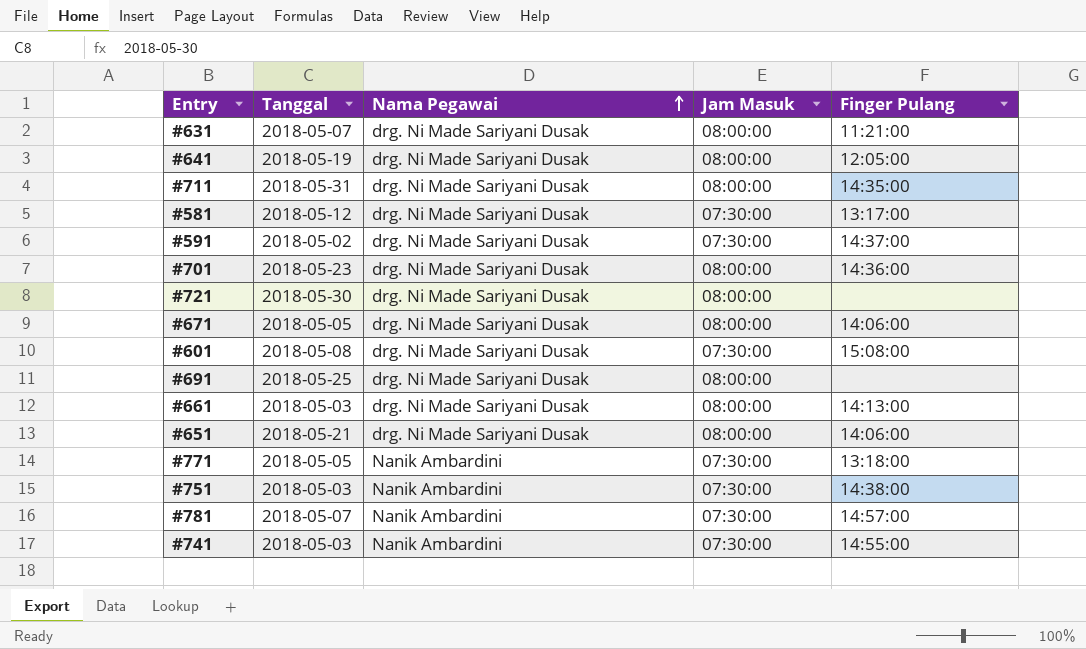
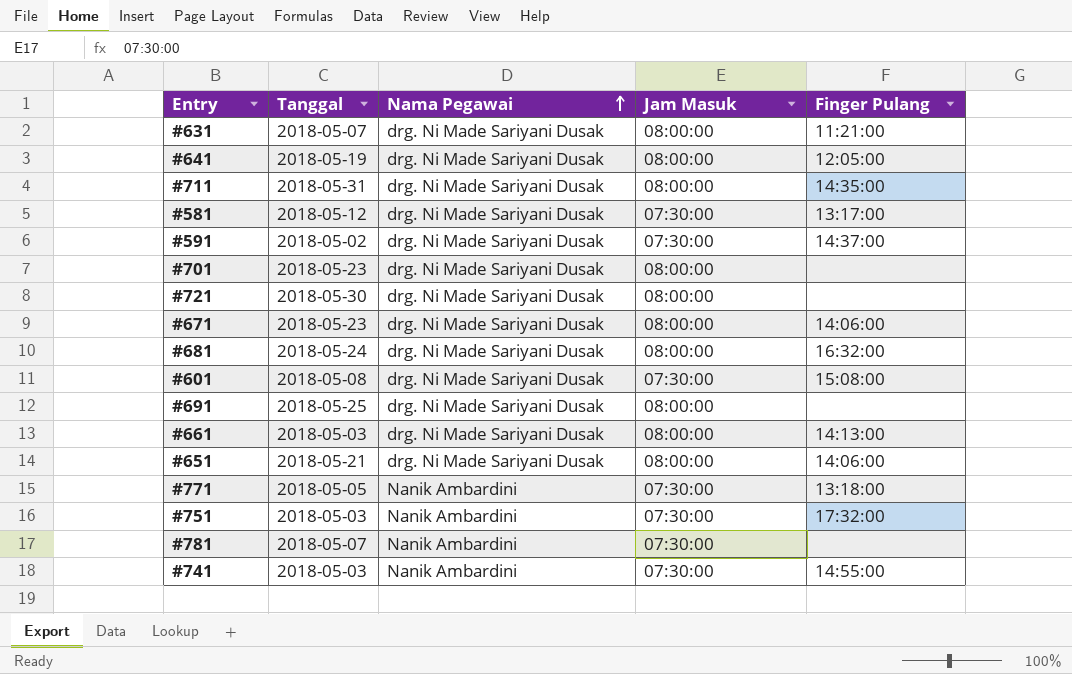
#701 | Finger Pulang: 14:36:00 -> none
#671 | Tanggal: 2018-05-05 -> 2018-05-23
row #681: none -> 2018-05-24 | drg. Ni Made Sariyani Dusak | 08:00:00 | 16:32:00
#751 | Finger Pulang: 14:38:00 -> 17:32:00
#781 | Finger Pulang: 14:57:00 -> none

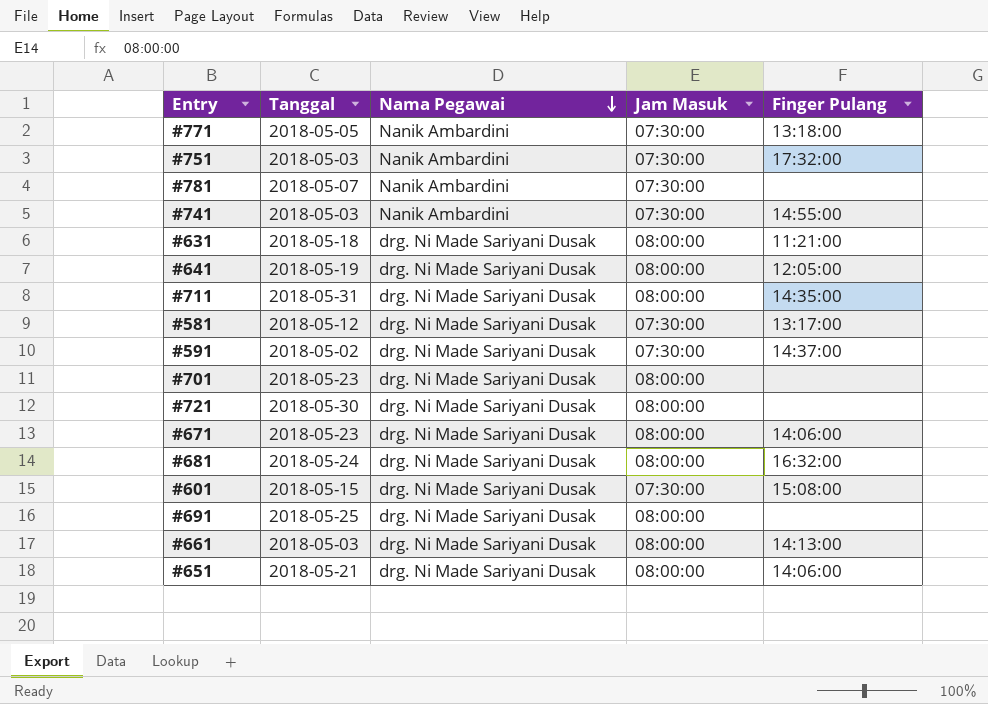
row order: Nama Pegawai ascending -> Nama Pegawai descending
#631 | Tanggal: 2018-05-07 -> 2018-05-18
#601 | Tanggal: 2018-05-08 -> 2018-05-15

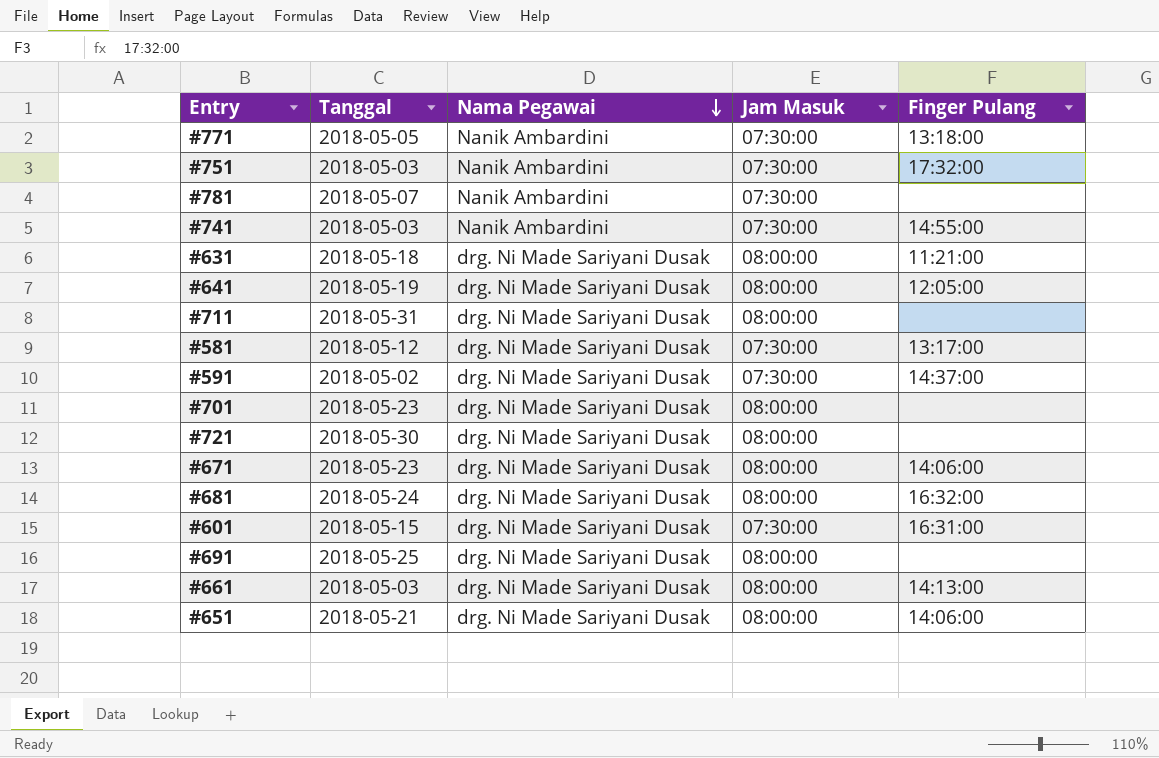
#711 | Finger Pulang: 14:35:00 -> none
#601 | Finger Pulang: 15:08:00 -> 16:31:00

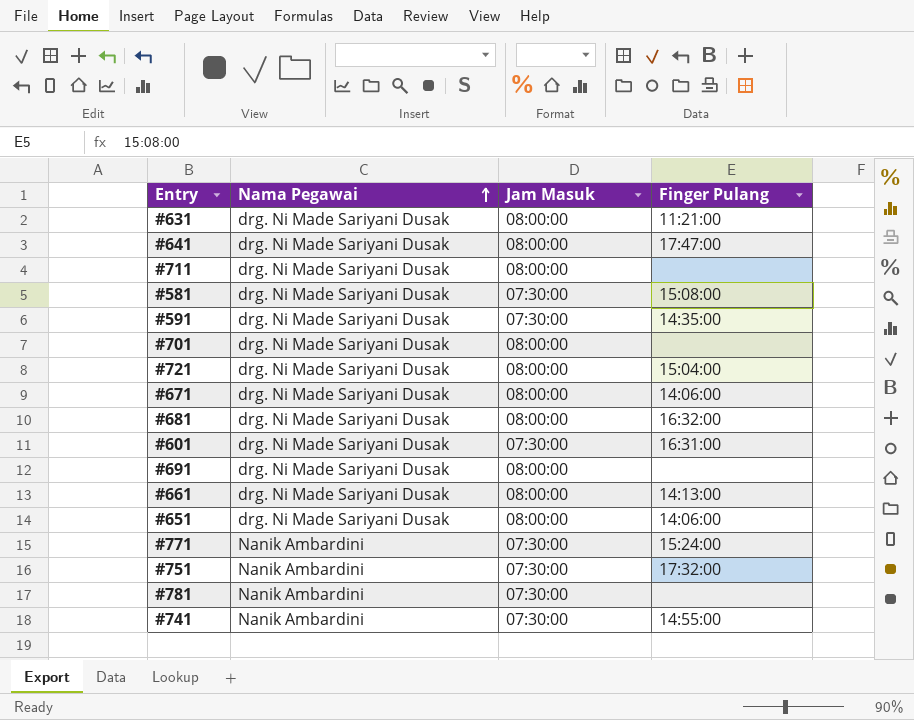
row order: Nama Pegawai descending -> Nama Pegawai ascending
column Tanggal | position: 2 -> none
#641 | Finger Pulang: 12:05:00 -> 17:47:00
#581 | Finger Pulang: 13:17:00 -> 15:08:00
#591 | Finger Pulang: 14:37:00 -> 14:35:00
#721 | Finger Pulang: none -> 15:04:00
#771 | Finger Pulang: 13:18:00 -> 15:24:00

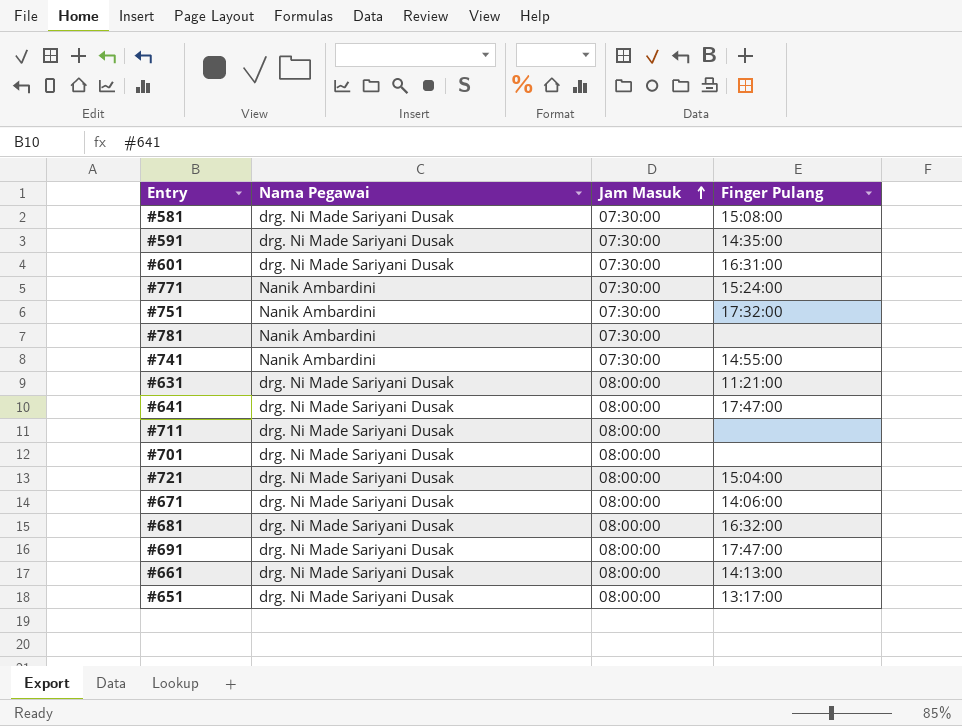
row order: Nama Pegawai ascending -> Jam Masuk ascending
#691 | Finger Pulang: none -> 17:47:00
#651 | Finger Pulang: 14:06:00 -> 13:17:00

